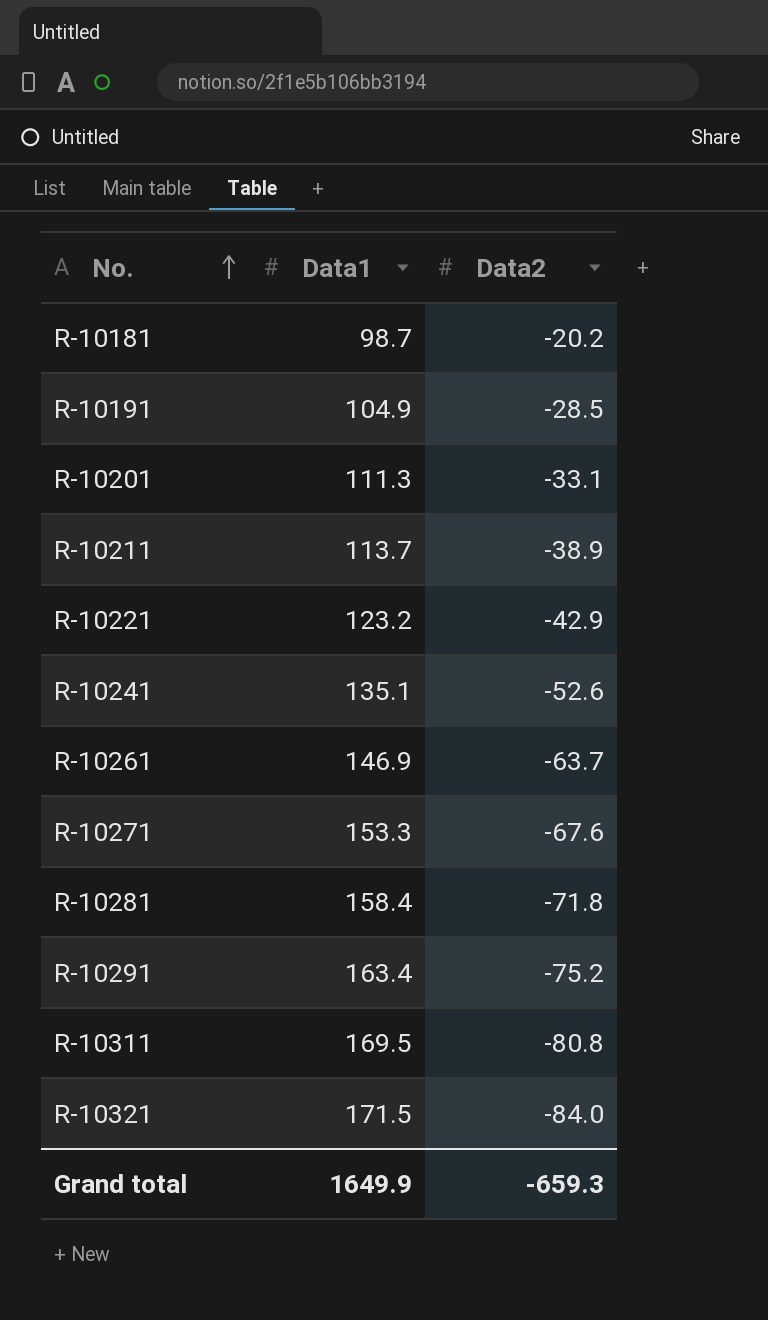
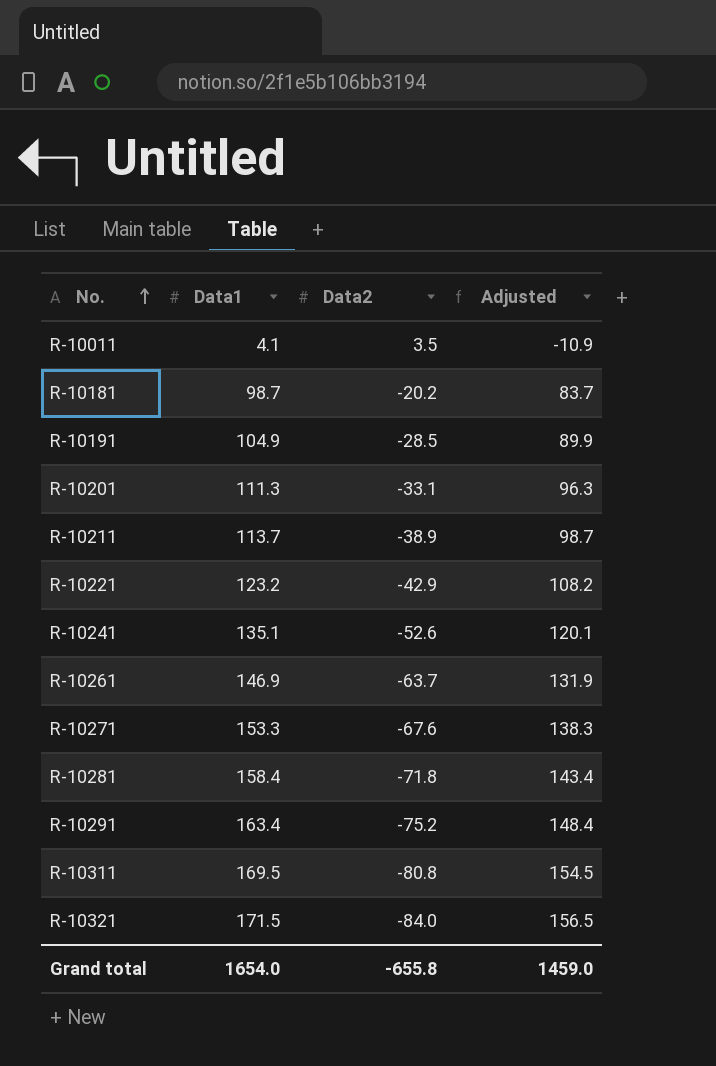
column Adjusted | formula: none -> [Data1] - 15
row R-10011: none -> 4.1 | 3.5 | -10.9
Grand total | Data1: 1649.9 -> 1654.0
Grand total | Data2: -659.3 -> -655.8

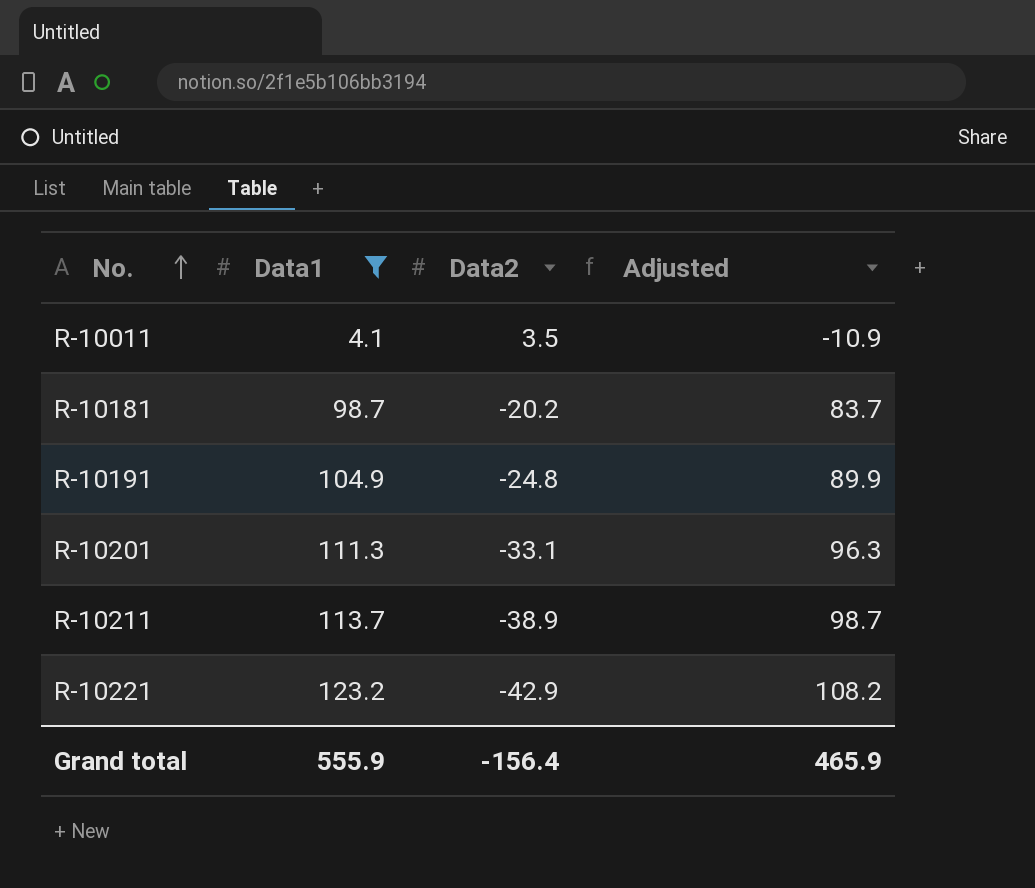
filter: none -> Data1 <= 123.2
R-10191 | Data2: -28.5 -> -24.8
Grand total | Data1: 1654.0 -> 555.9
Grand total | Data2: -655.8 -> -156.4
Grand total | Adjusted: 1459.0 -> 465.9

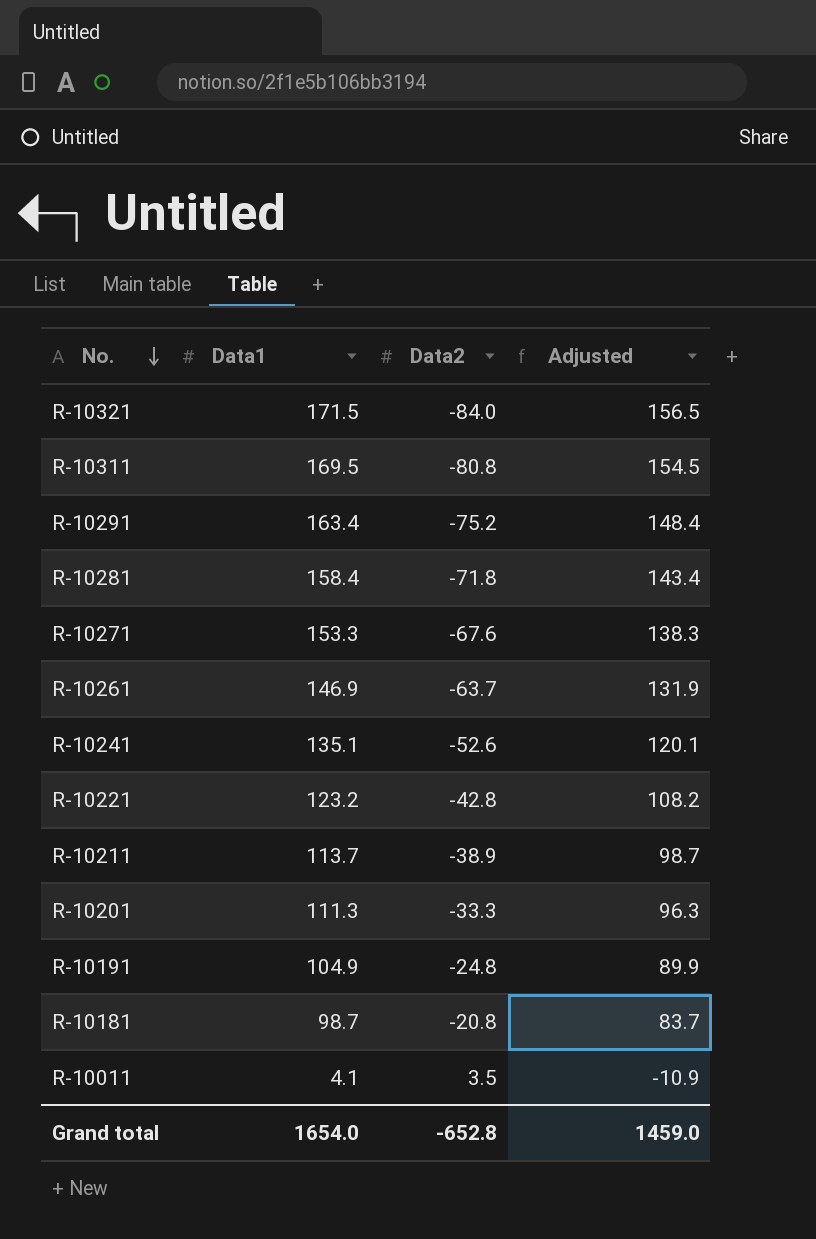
filter: Data1 <= 123.2 -> none
row order: No. ascending -> No. descending
R-10221 | Data2: -42.9 -> -42.8
R-10201 | Data2: -33.1 -> -33.3
R-10181 | Data2: -20.2 -> -20.8
Grand total | Data1: 555.9 -> 1654.0
Grand total | Data2: -156.4 -> -652.8
Grand total | Adjusted: 465.9 -> 1459.0

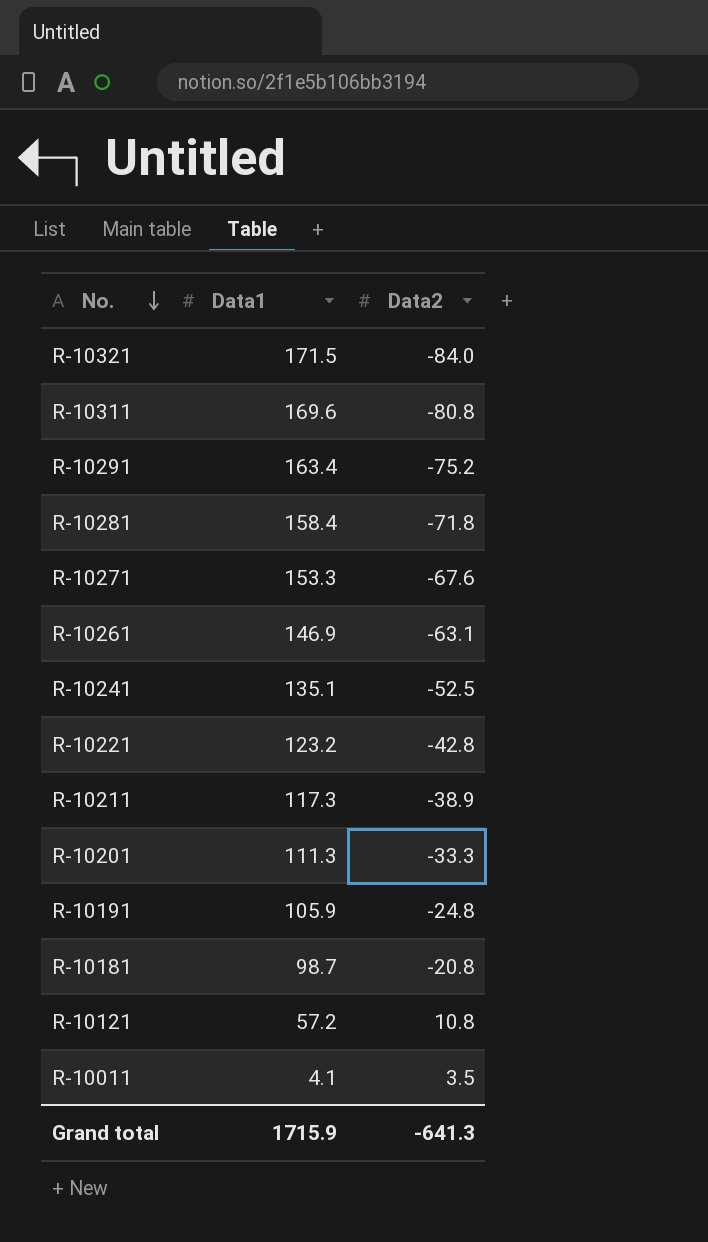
column Adjusted | formula: [Data1] - 15 -> none
R-10311 | Data1: 169.5 -> 169.6
R-10261 | Data2: -63.7 -> -63.1
R-10241 | Data2: -52.6 -> -52.5
R-10211 | Data1: 113.7 -> 117.3
R-10191 | Data1: 104.9 -> 105.9
row R-10121: none -> 57.2 | 10.8
Grand total | Data1: 1654.0 -> 1715.9
Grand total | Data2: -652.8 -> -641.3

